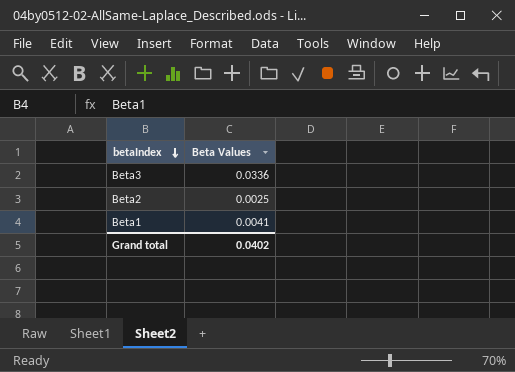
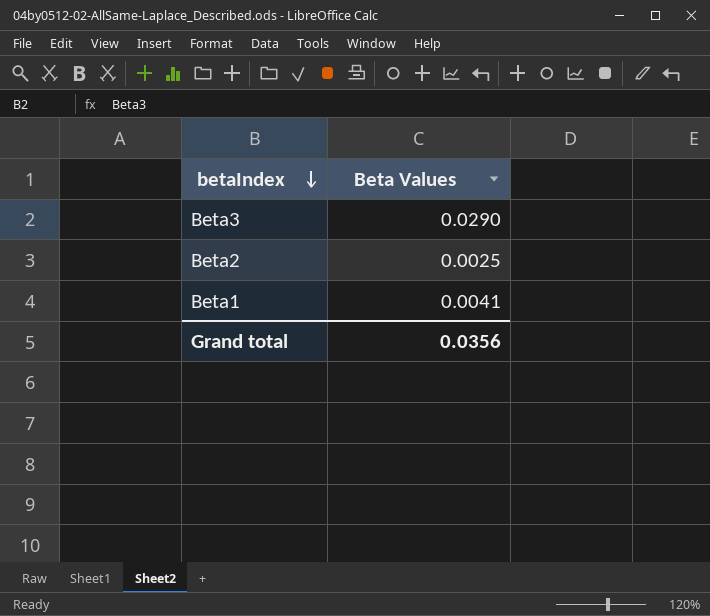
Beta3 | Beta Values: 0.0336 -> 0.0290
Grand total | Beta Values: 0.0402 -> 0.0356

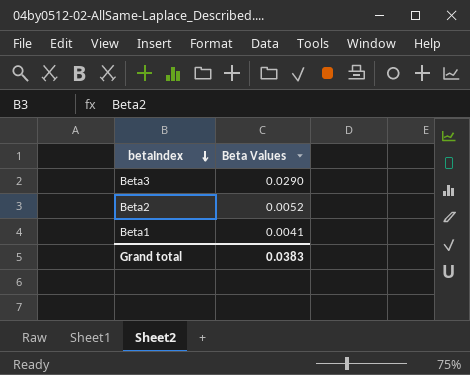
Beta2 | Beta Values: 0.0025 -> 0.0052
Grand total | Beta Values: 0.0356 -> 0.0383

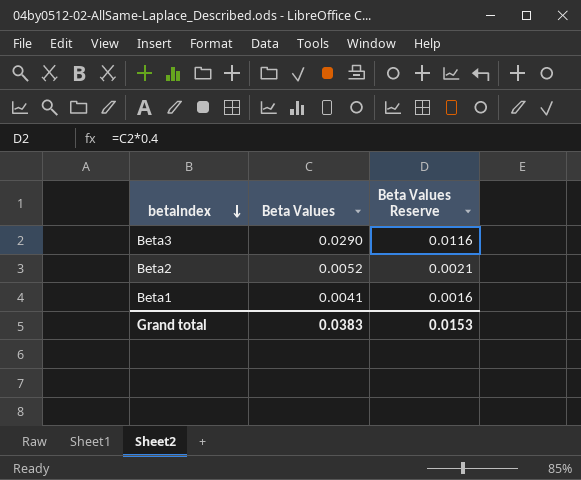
column Beta Values Reserve | formula: none -> [Beta Values] * 0.4

